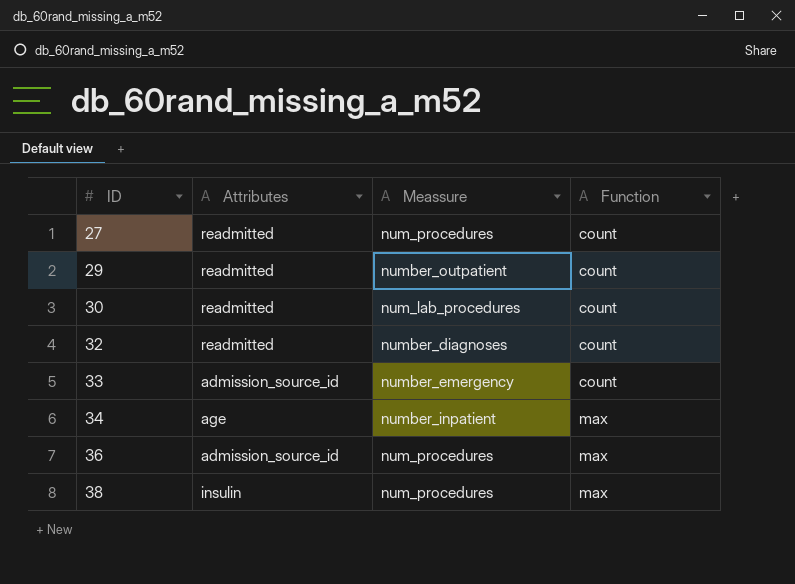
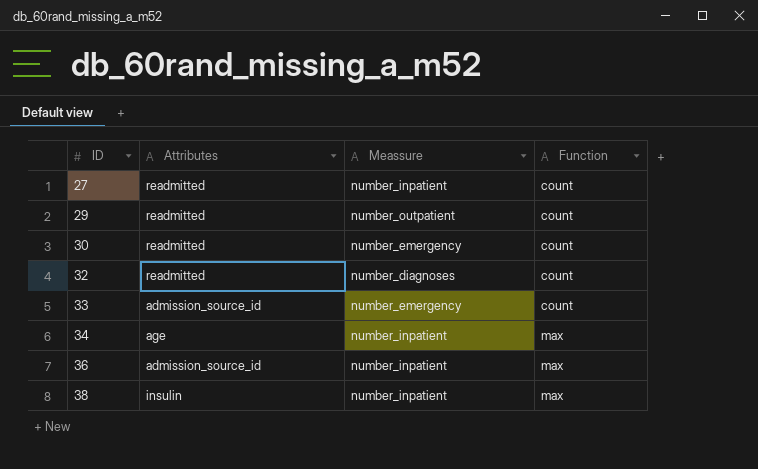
27 | Meassure: num_procedures -> number_inpatient
30 | Meassure: num_lab_procedures -> number_emergency
36 | Meassure: num_procedures -> number_inpatient
38 | Meassure: num_procedures -> number_inpatient

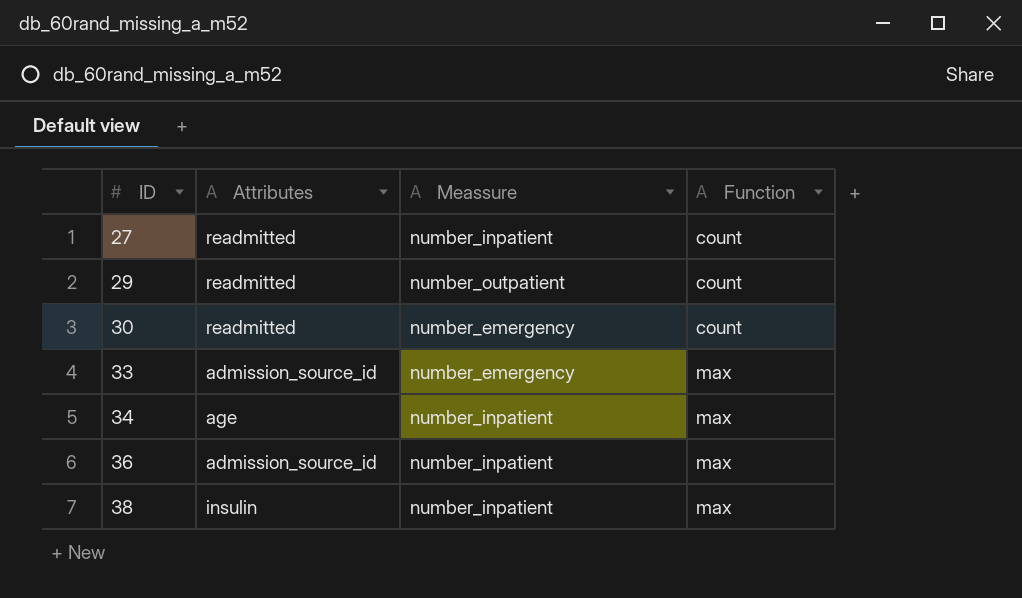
row 32: readmitted | number_diagnoses | count -> none
33 | Function: count -> max

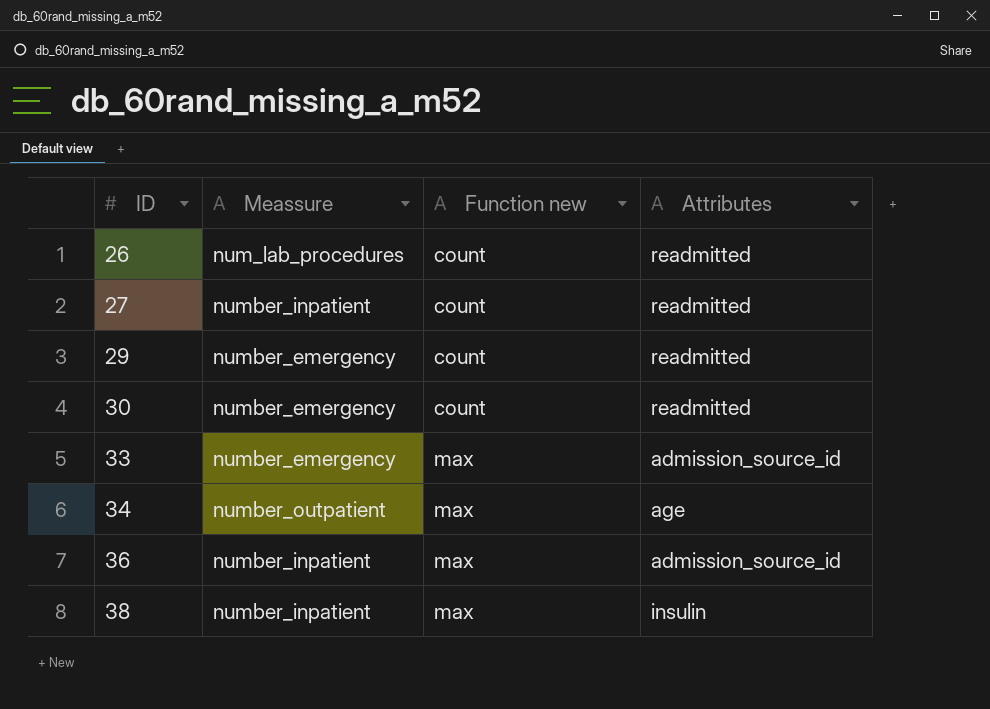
column name: Function -> Function new
column Attributes | position: 2 -> 4
row 26: none -> num_lab_procedures | count | readmitted
29 | Meassure: number_outpatient -> number_emergency
34 | Meassure: number_inpatient -> number_outpatient

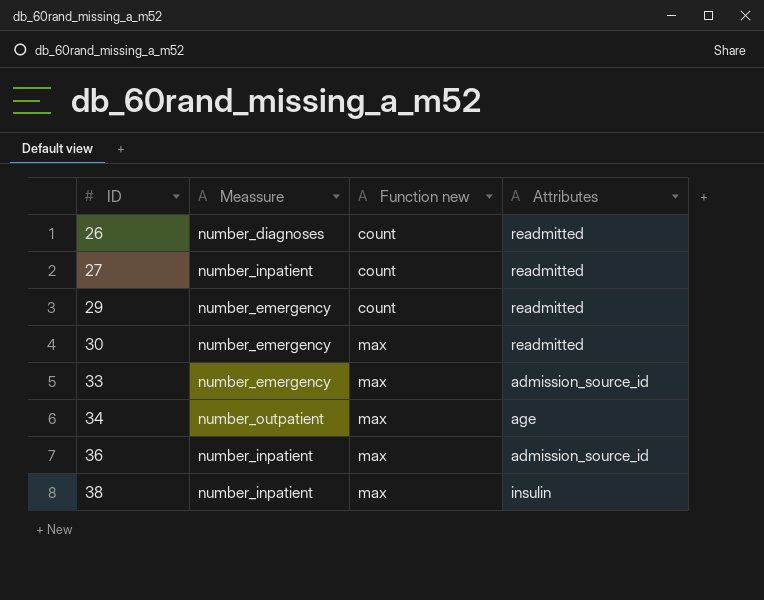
26 | Meassure: num_lab_procedures -> number_diagnoses
30 | Function new: count -> max

